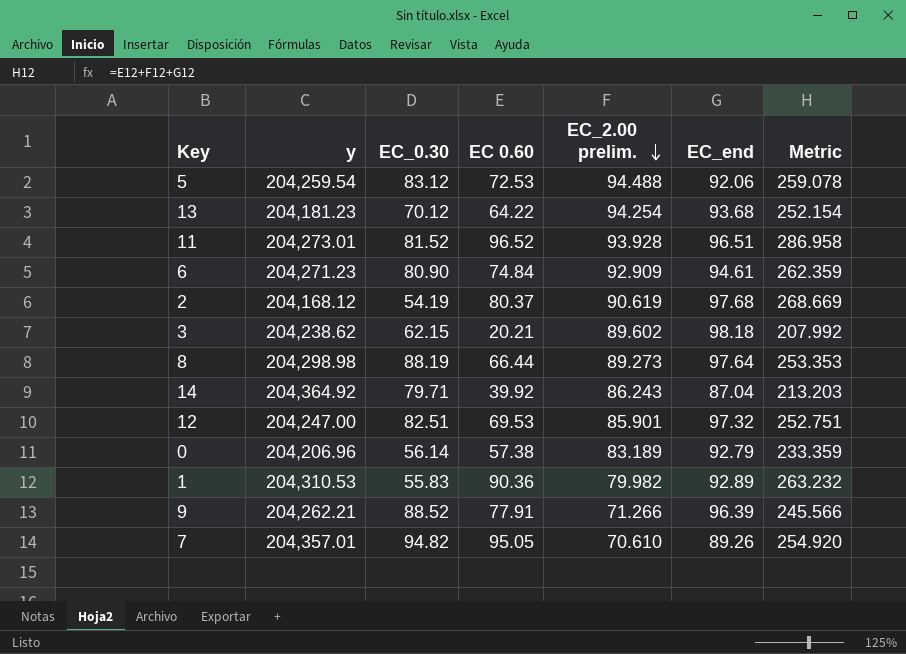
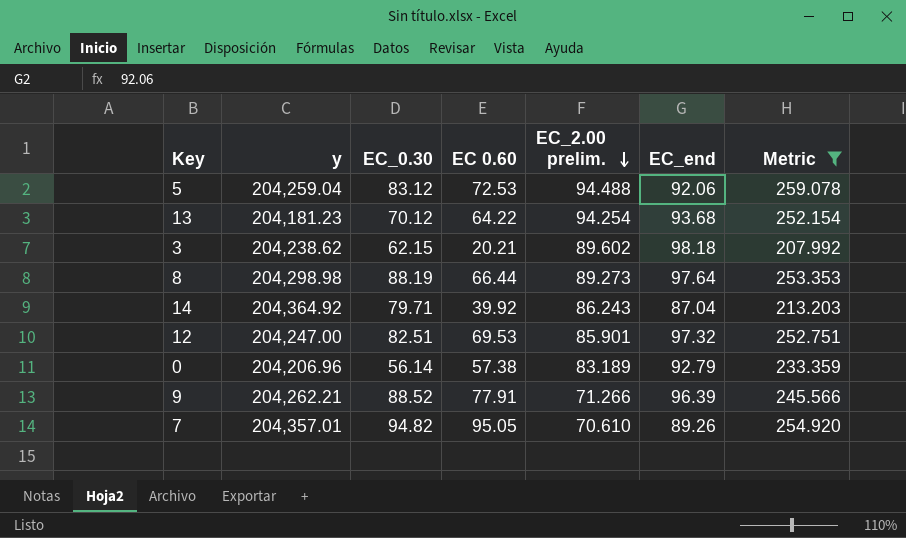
filter: none -> Metric <= 259.078
5 | y: 204,259.54 -> 204,259.04

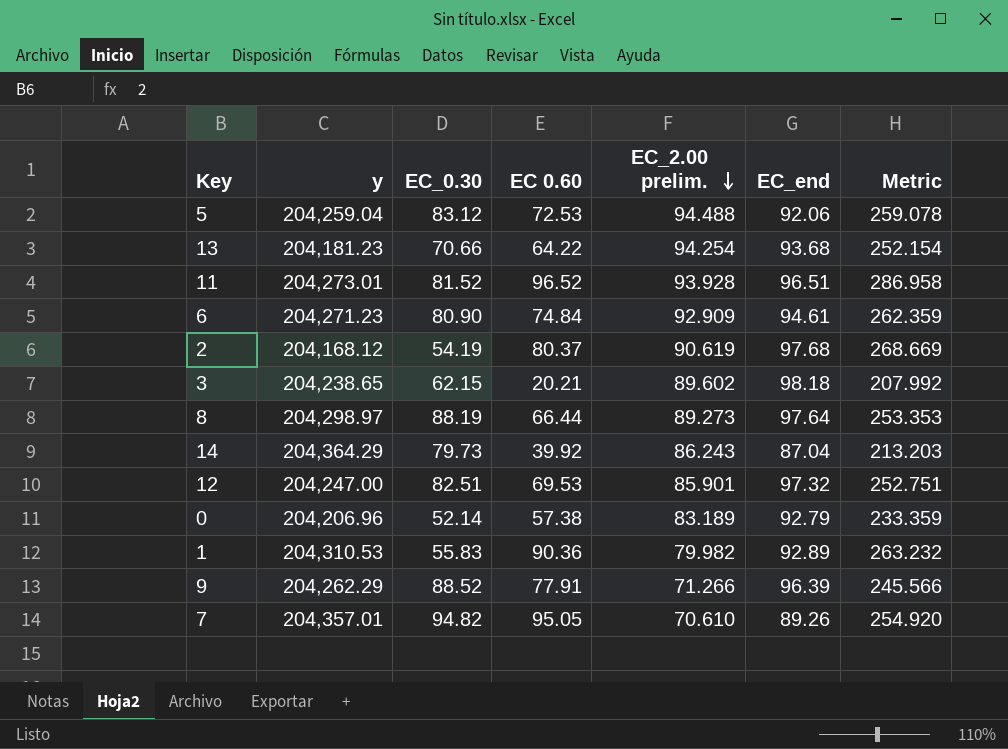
filter: Metric <= 259.078 -> none
13 | EC_0.30: 70.12 -> 70.66
3 | y: 204,238.62 -> 204,238.65
8 | y: 204,298.98 -> 204,298.97
14 | y: 204,364.92 -> 204,364.29
14 | EC_0.30: 79.71 -> 79.73
0 | EC_0.30: 56.14 -> 52.14
9 | y: 204,262.21 -> 204,262.29

